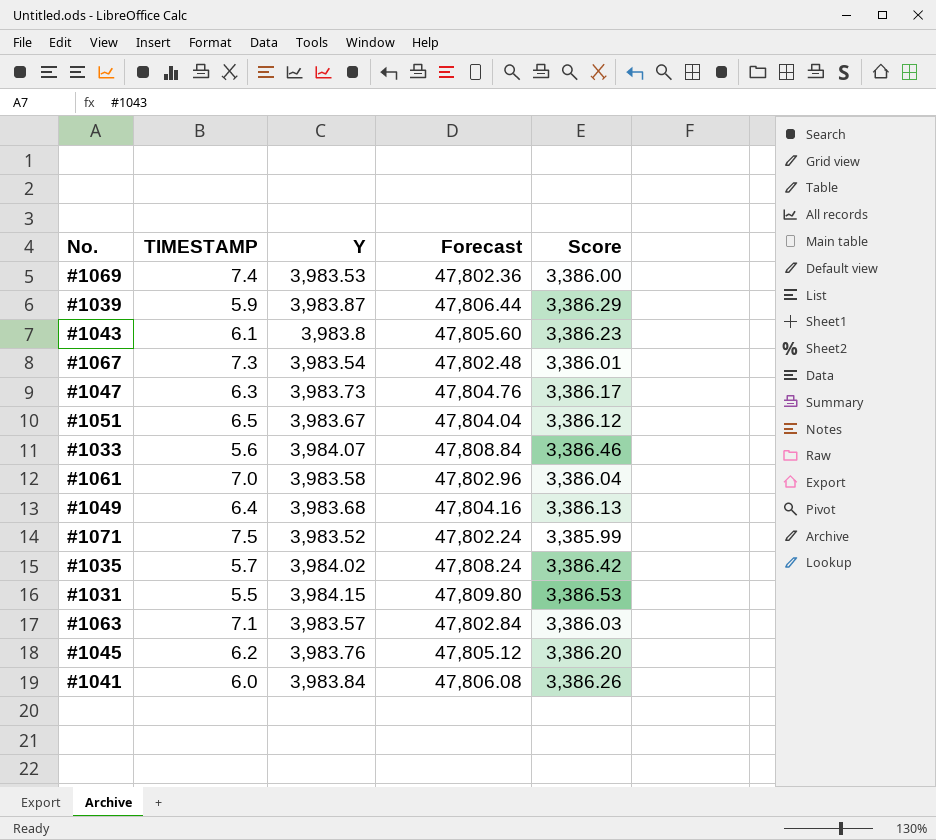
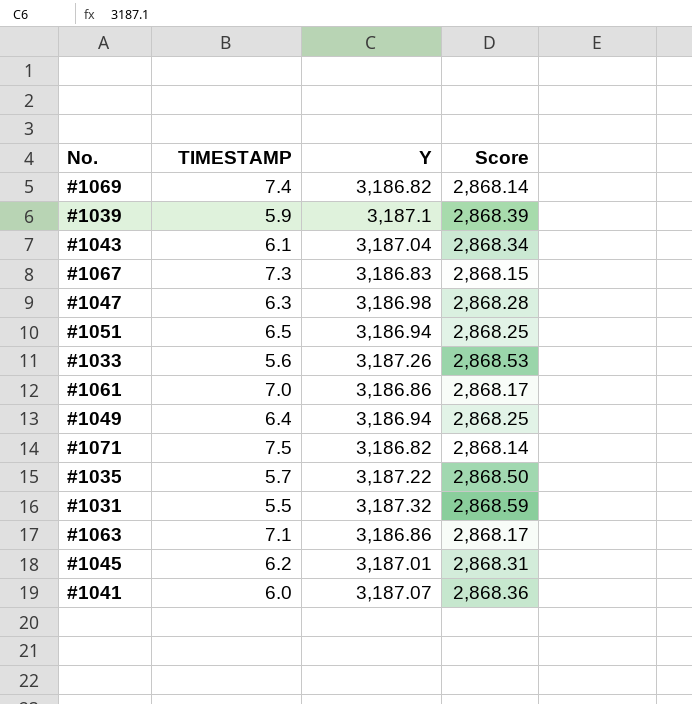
column Forecast | formula: [Y] * 12 -> none
column Score | formula: [Y] * 0.85 -> [Y] * 0.9
#1069 | Y: 3,983.53 -> 3,186.82
#1039 | Y: 3,983.87 -> 3,187.1
#1043 | Y: 3,983.8 -> 3,187.04
#1067 | Y: 3,983.54 -> 3,186.83
#1047 | Y: 3,983.73 -> 3,186.98
#1051 | Y: 3,983.67 -> 3,186.94
#1033 | Y: 3,984.07 -> 3,187.26
#1061 | Y: 3,983.58 -> 3,186.86
#1049 | Y: 3,983.68 -> 3,186.94
#1071 | Y: 3,983.52 -> 3,186.82
#1035 | Y: 3,984.02 -> 3,187.22
#1031 | Y: 3,984.15 -> 3,187.32
#1063 | Y: 3,983.57 -> 3,186.86
#1045 | Y: 3,983.76 -> 3,187.01
#1041 | Y: 3,983.84 -> 3,187.07

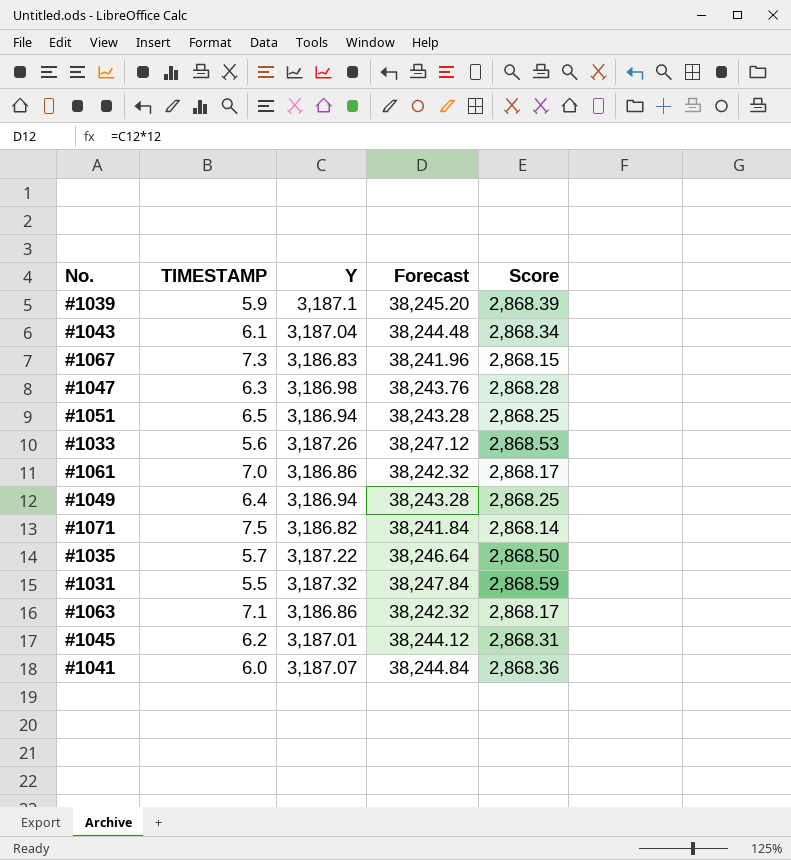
column Forecast | formula: none -> [Y] * 12
row #1069: 7.4 | 3,186.82 | 2,868.14 -> none

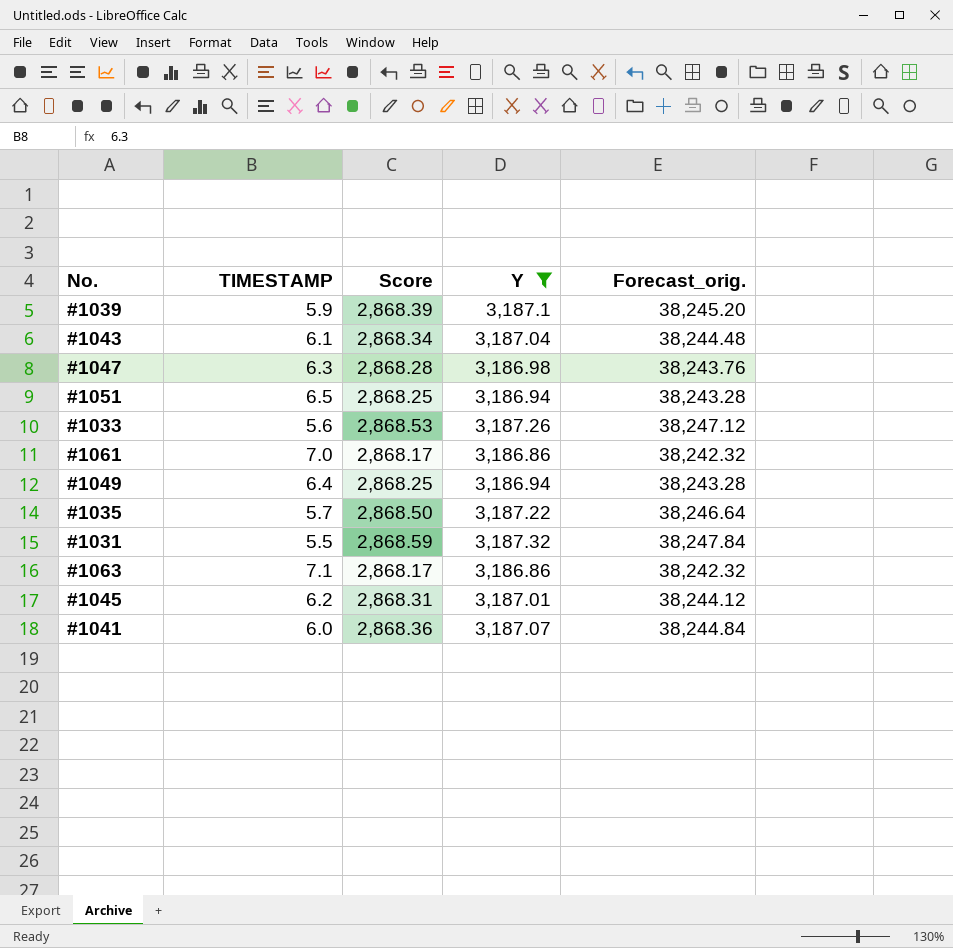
filter: none -> Y >= 3,186.86
column Score | position: 5 -> 3
column name: Forecast -> Forecast_orig.

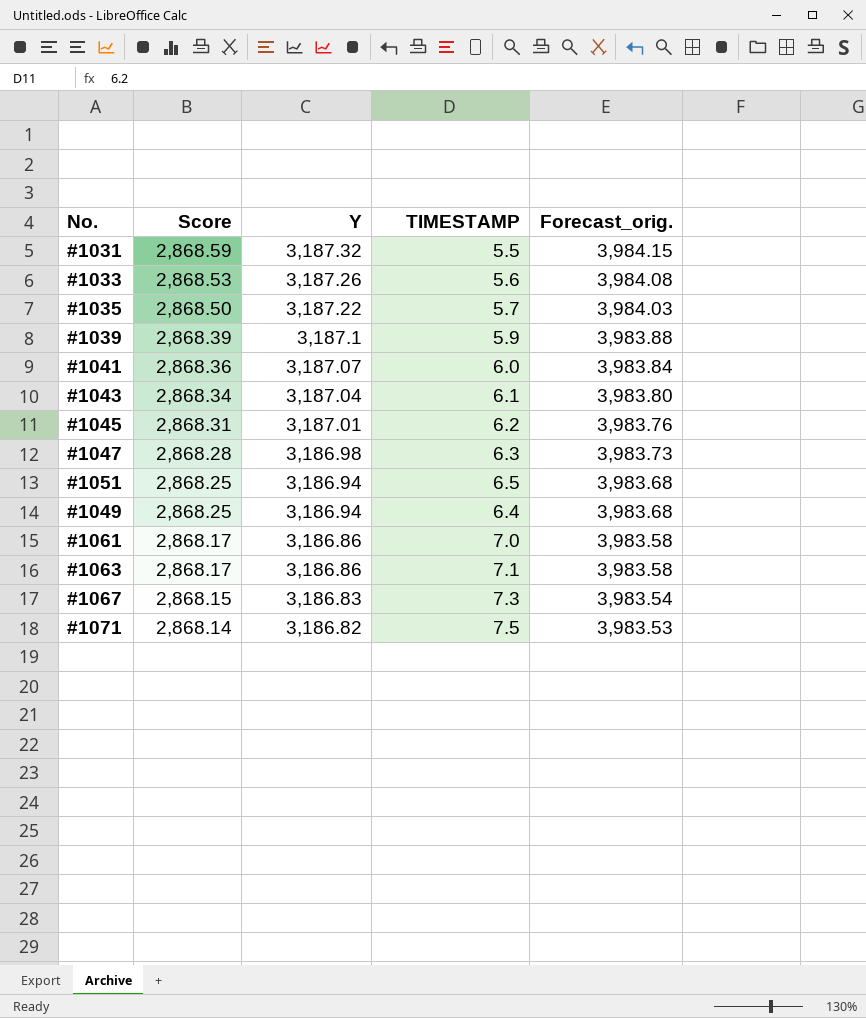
filter: Y >= 3,186.86 -> none
row order: none -> Score descending
column TIMESTAMP | position: 2 -> 4
column Forecast_orig. | formula: [Y] * 12 -> [Y] * 1.25

